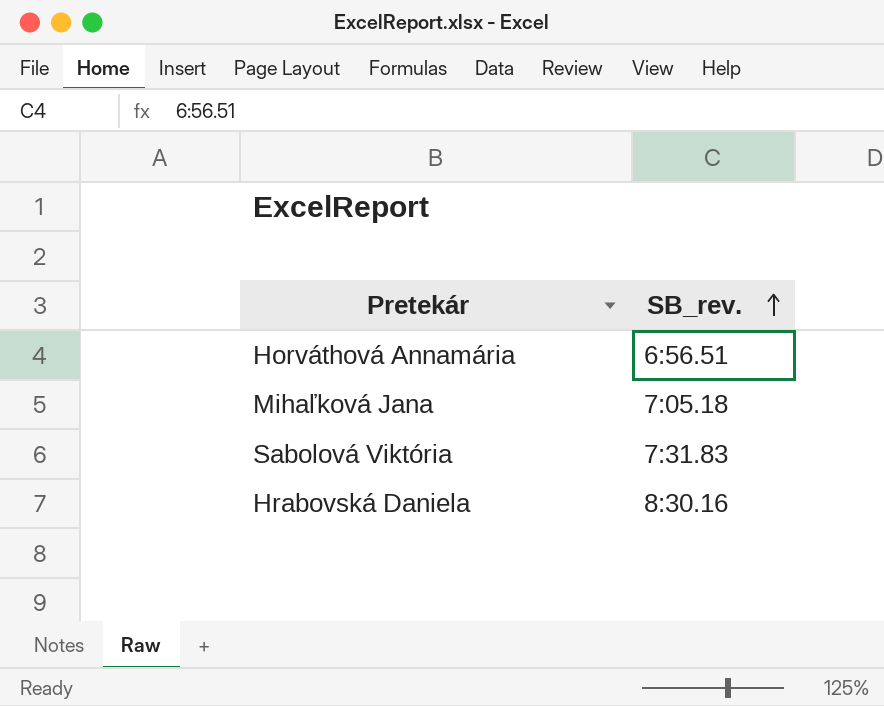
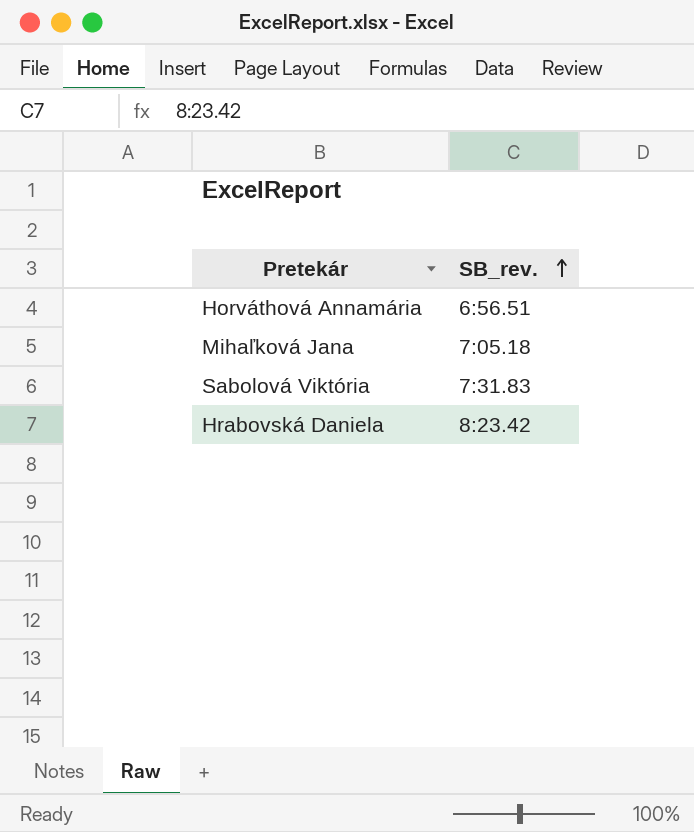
Hrabovská Daniela | SB_rev.: 8:30.16 -> 8:23.42

